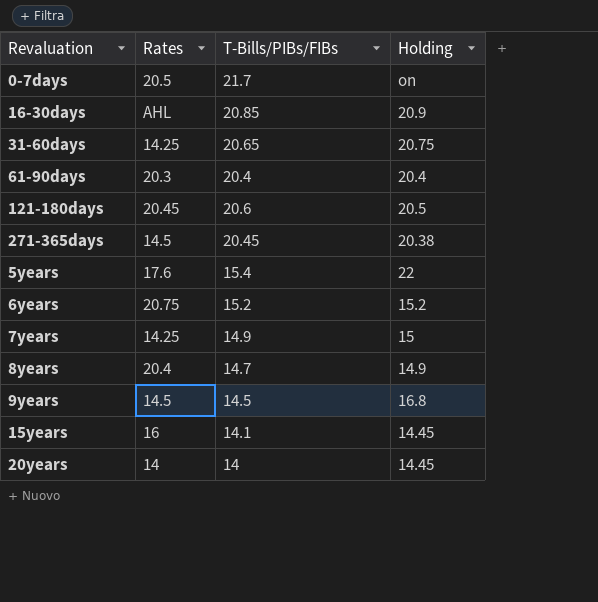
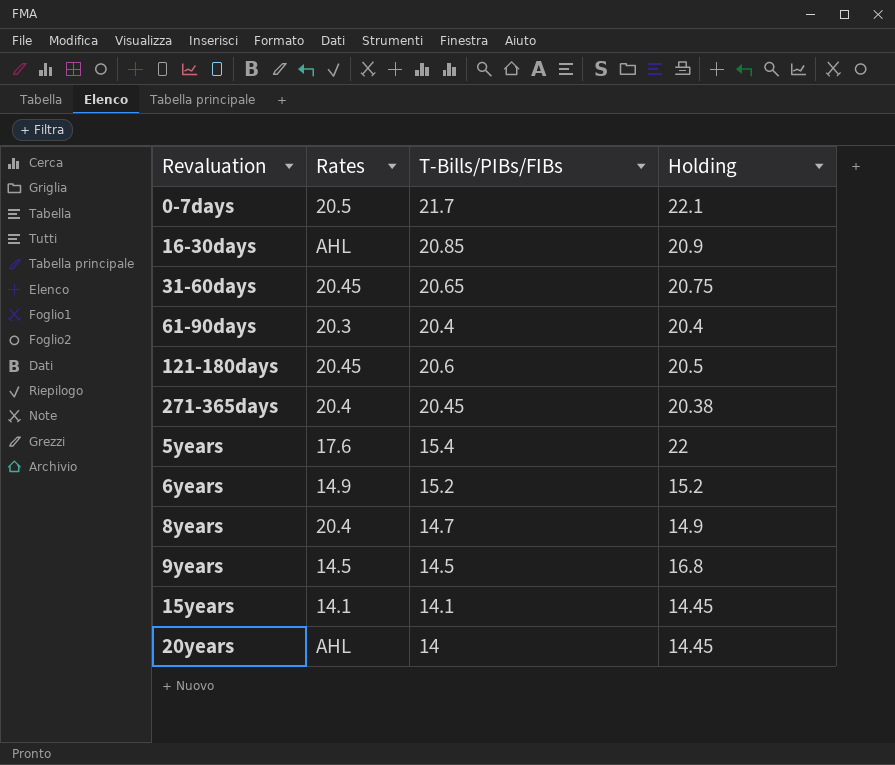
row 7years: 14.25 | 14.9 | 15 -> none
0-7days | Holding: on -> 22.1
31-60days | Rates: 14.25 -> 20.45
271-365days | Rates: 14.5 -> 20.4
6years | Rates: 20.75 -> 14.9
15years | Rates: 16 -> 14.1
20years | Rates: 14 -> AHL

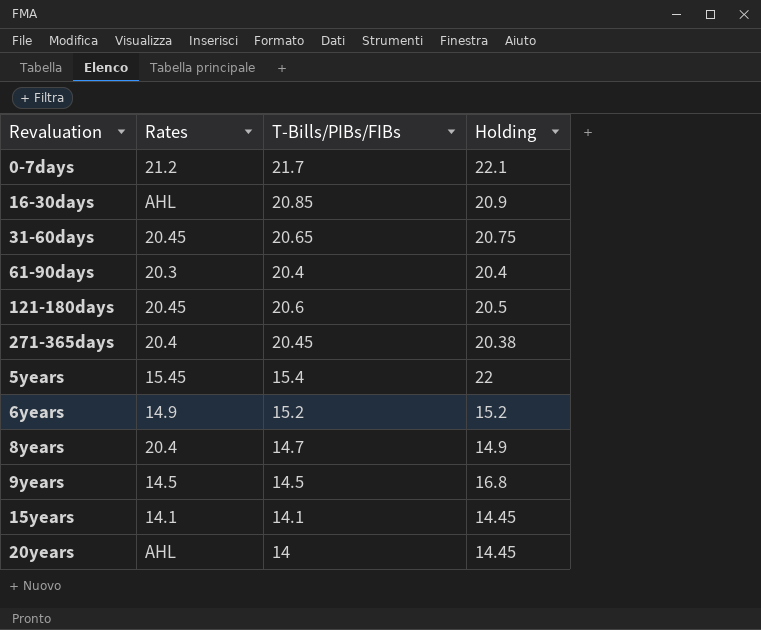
0-7days | Rates: 20.5 -> 21.2
5years | Rates: 17.6 -> 15.45

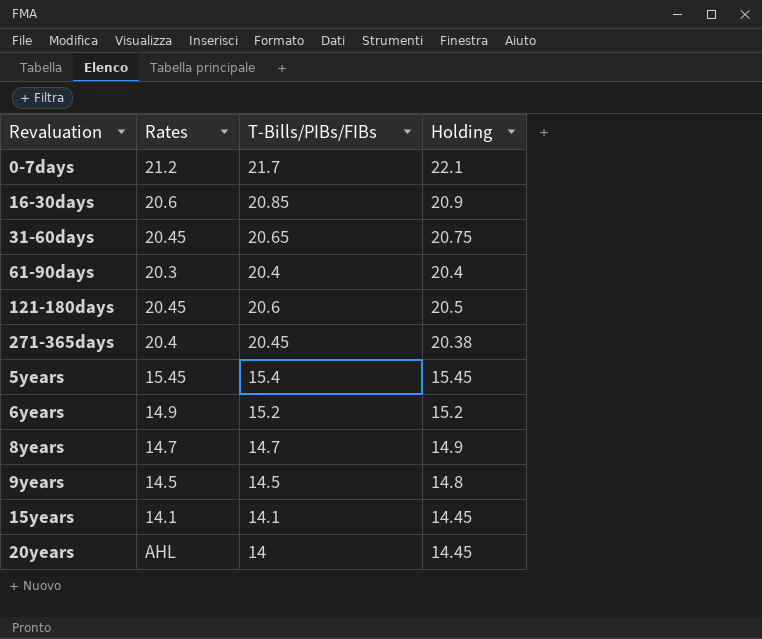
16-30days | Rates: AHL -> 20.6
5years | Holding: 22 -> 15.45
8years | Rates: 20.4 -> 14.7
9years | Holding: 16.8 -> 14.8

